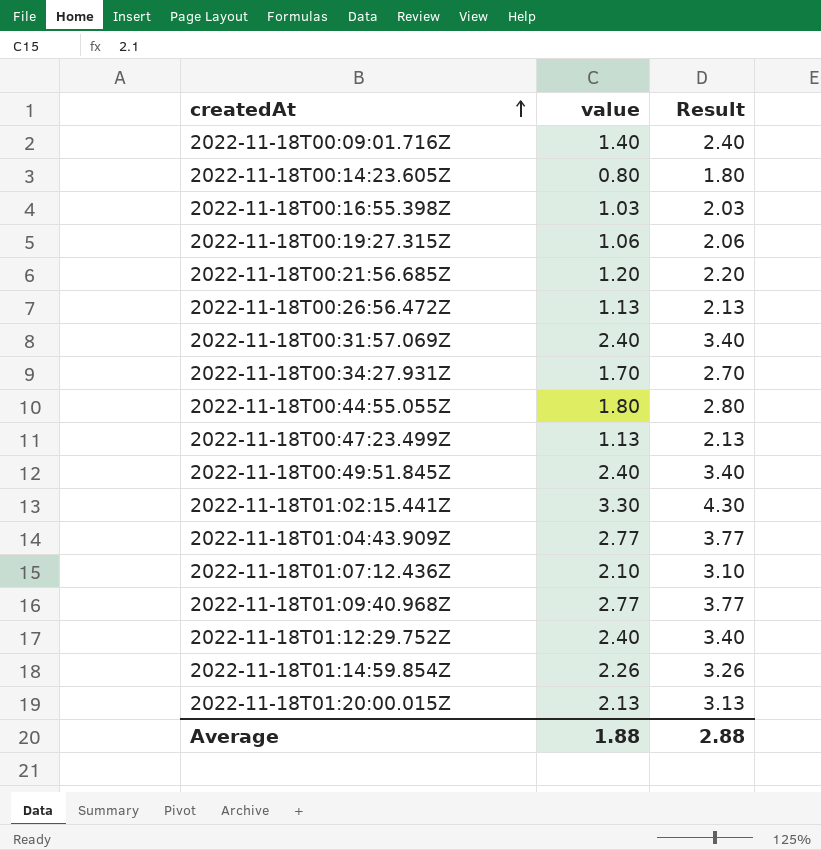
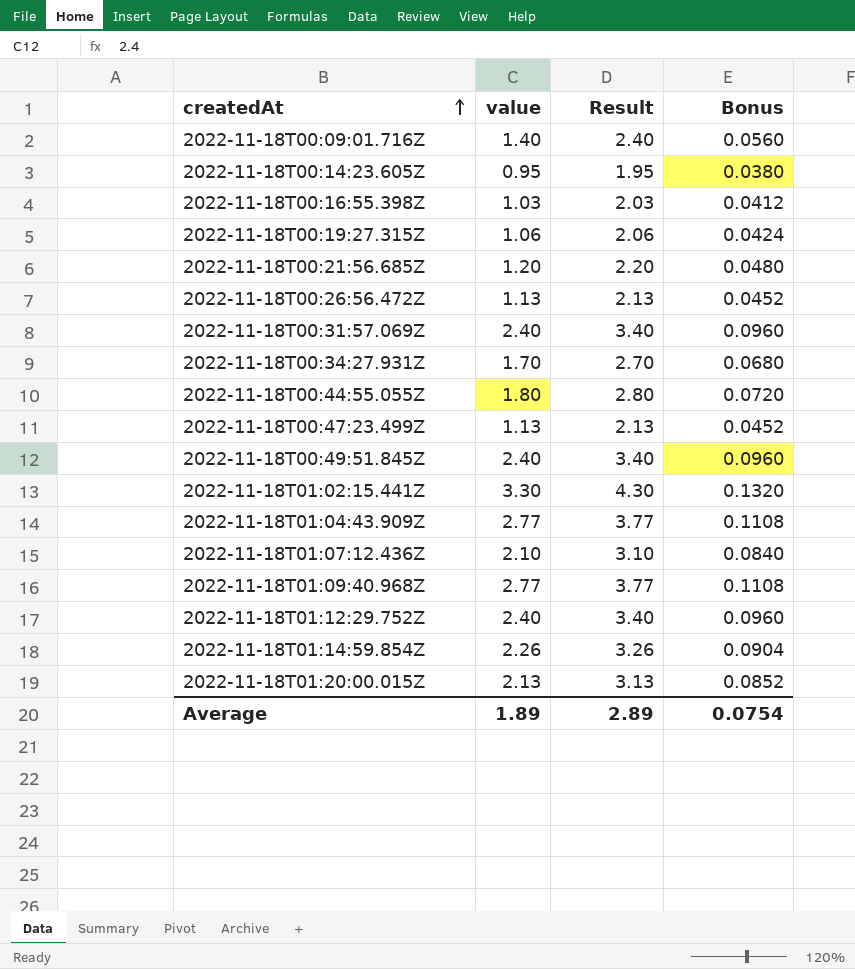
column Bonus | formula: none -> [value] * 0.04
2022-11-18T00:14:23.605Z | value: 0.80 -> 0.95
2022-11-18T00:14:23.605Z | Result: 1.80 -> 1.95
Average | value: 1.88 -> 1.89
Average | Result: 2.88 -> 2.89

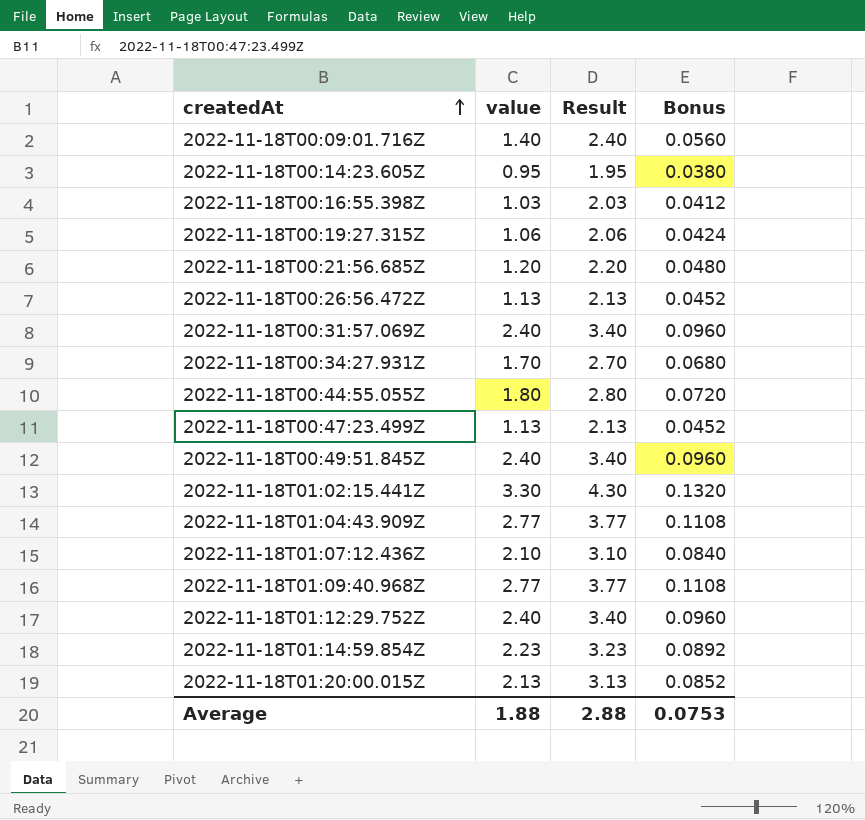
2022-11-18T01:14:59.854Z | value: 2.26 -> 2.23
2022-11-18T01:14:59.854Z | Result: 3.26 -> 3.23
2022-11-18T01:14:59.854Z | Bonus: 0.0904 -> 0.0892
Average | value: 1.89 -> 1.88
Average | Result: 2.89 -> 2.88
Average | Bonus: 0.0754 -> 0.0753

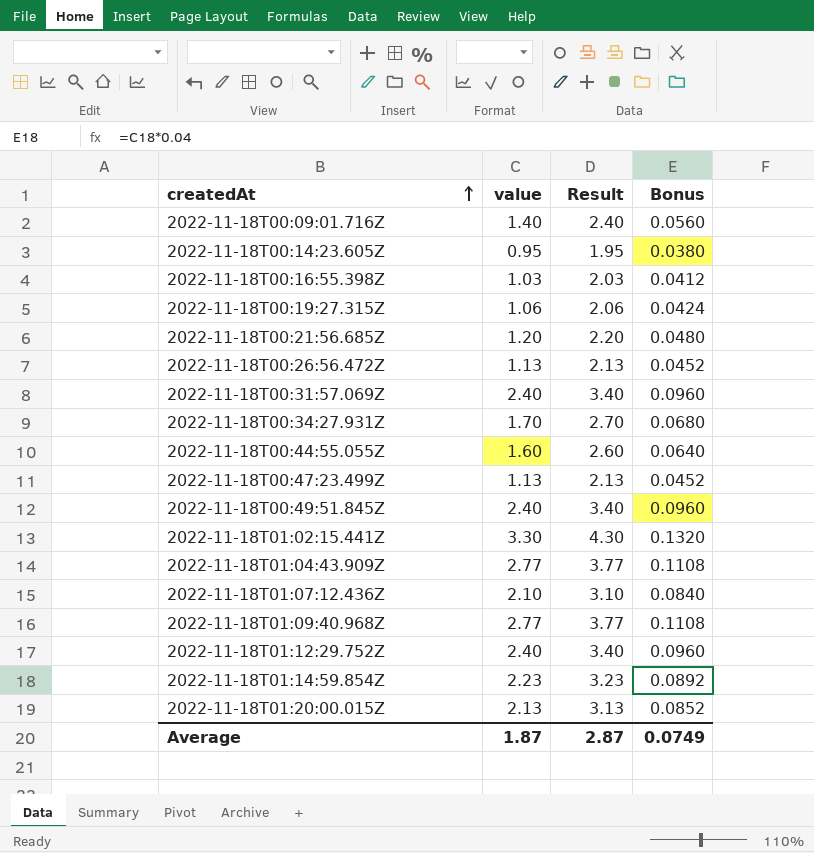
2022-11-18T00:44:55.055Z | value: 1.80 -> 1.60
2022-11-18T00:44:55.055Z | Result: 2.80 -> 2.60
2022-11-18T00:44:55.055Z | Bonus: 0.0720 -> 0.0640
Average | value: 1.88 -> 1.87
Average | Result: 2.88 -> 2.87
Average | Bonus: 0.0753 -> 0.0749

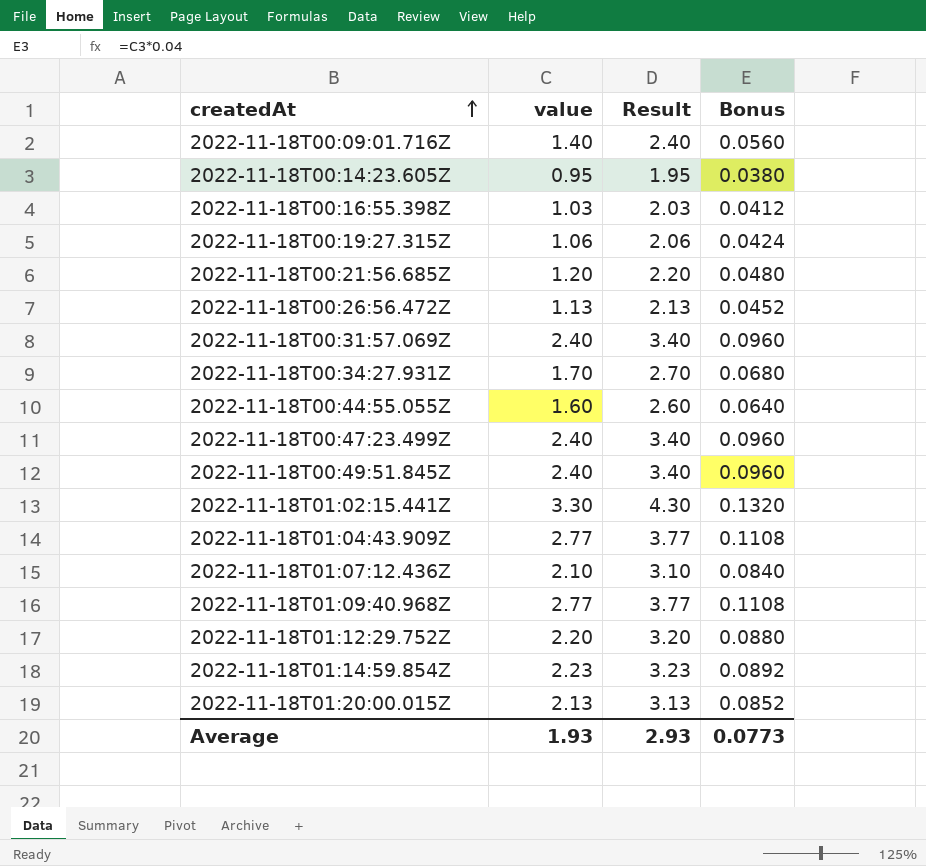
2022-11-18T00:47:23.499Z | value: 1.13 -> 2.40
2022-11-18T00:47:23.499Z | Result: 2.13 -> 3.40
2022-11-18T00:47:23.499Z | Bonus: 0.0452 -> 0.0960
2022-11-18T01:12:29.752Z | value: 2.40 -> 2.20
2022-11-18T01:12:29.752Z | Result: 3.40 -> 3.20
2022-11-18T01:12:29.752Z | Bonus: 0.0960 -> 0.0880
Average | value: 1.87 -> 1.93
Average | Result: 2.87 -> 2.93
Average | Bonus: 0.0749 -> 0.0773

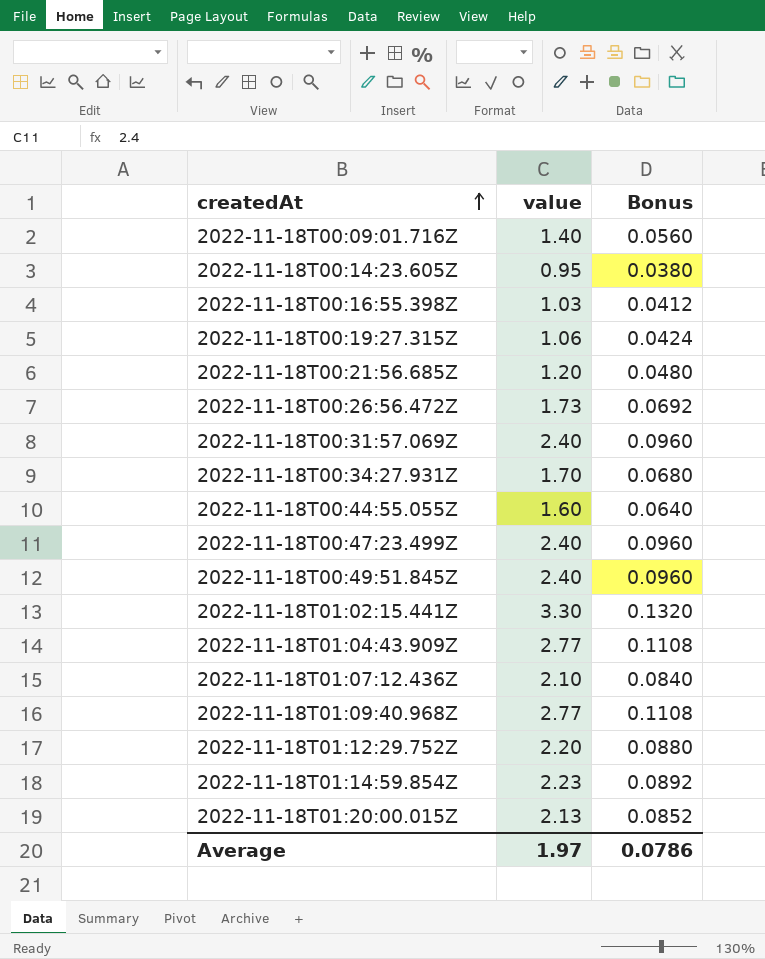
column Result | formula: [value] + 1 -> none
2022-11-18T00:26:56.472Z | value: 1.13 -> 1.73
2022-11-18T00:26:56.472Z | Bonus: 0.0452 -> 0.0692
Average | value: 1.93 -> 1.97
Average | Bonus: 0.0773 -> 0.0786

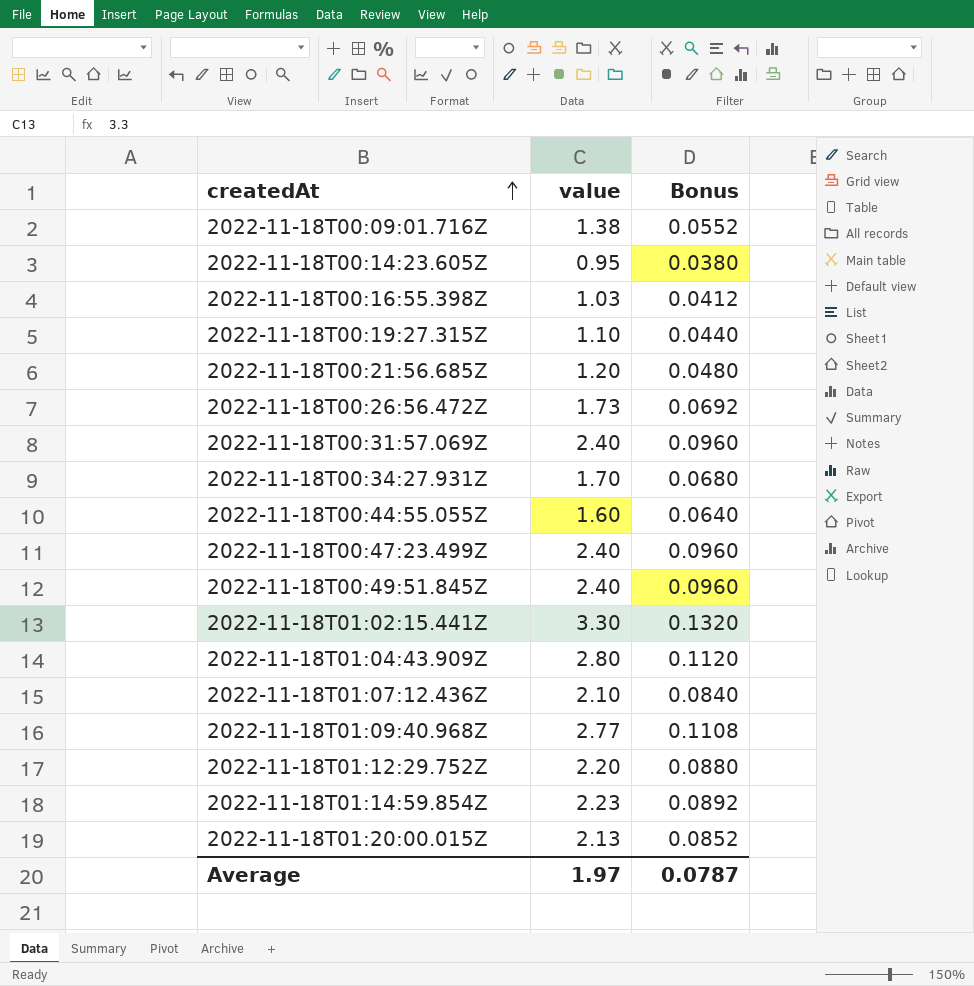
2022-11-18T00:09:01.716Z | value: 1.40 -> 1.38
2022-11-18T00:09:01.716Z | Bonus: 0.0560 -> 0.0552
2022-11-18T00:19:27.315Z | value: 1.06 -> 1.10
2022-11-18T00:19:27.315Z | Bonus: 0.0424 -> 0.0440
2022-11-18T01:04:43.909Z | value: 2.77 -> 2.80
2022-11-18T01:04:43.909Z | Bonus: 0.1108 -> 0.1120
Average | Bonus: 0.0786 -> 0.0787

